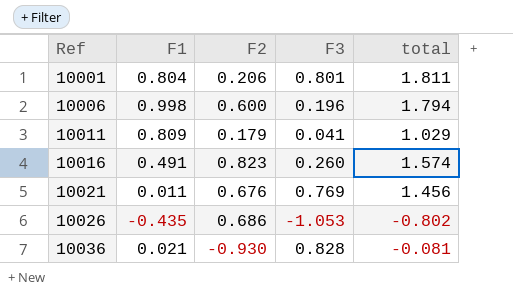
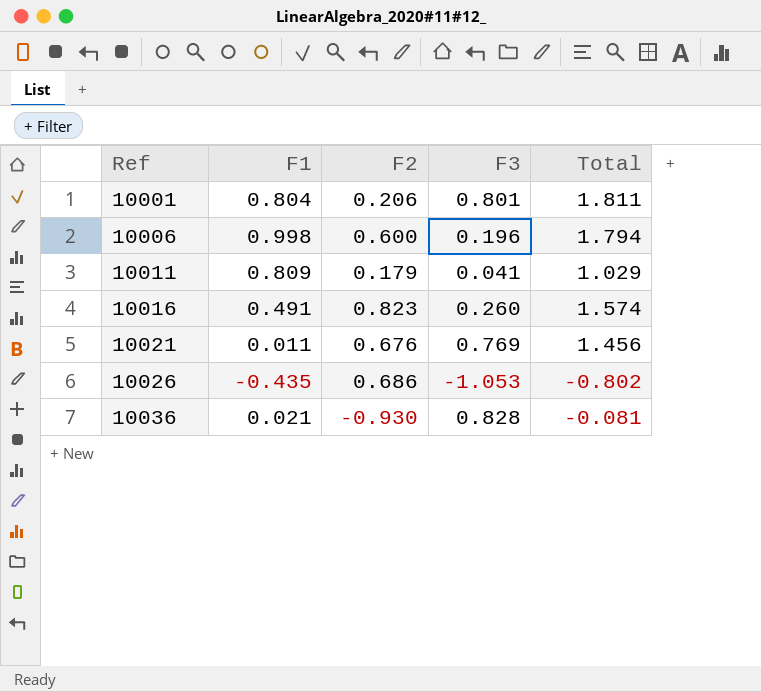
column name: total -> Total

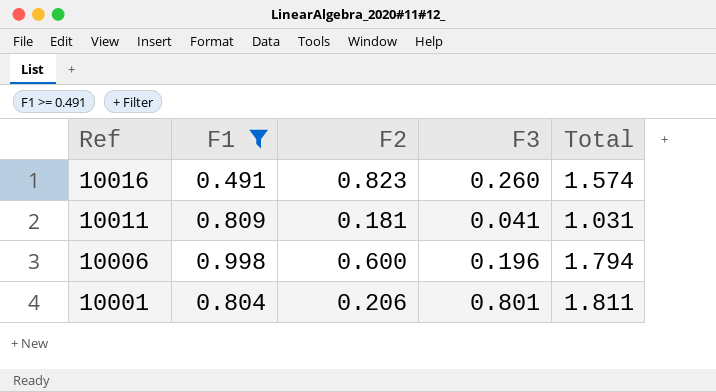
filter: none -> F1 >= 0.491
row order: Ref ascending -> Ref descending
10011 | F2: 0.179 -> 0.181
10011 | Total: 1.029 -> 1.031

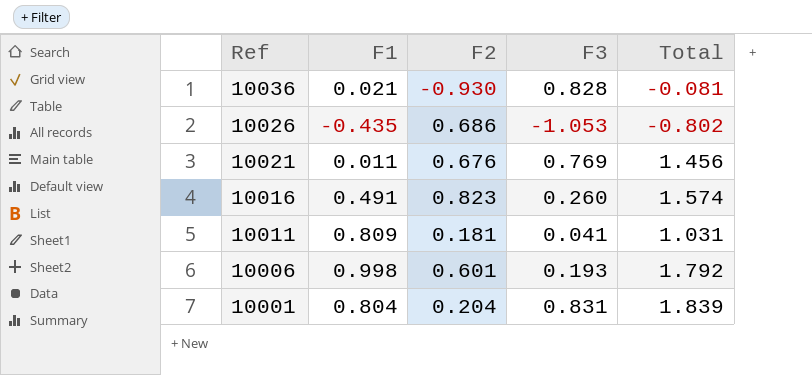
filter: F1 >= 0.491 -> none
10006 | F2: 0.600 -> 0.601
10006 | F3: 0.196 -> 0.193
10006 | Total: 1.794 -> 1.792
10001 | F2: 0.206 -> 0.204
10001 | F3: 0.801 -> 0.831
10001 | Total: 1.811 -> 1.839

